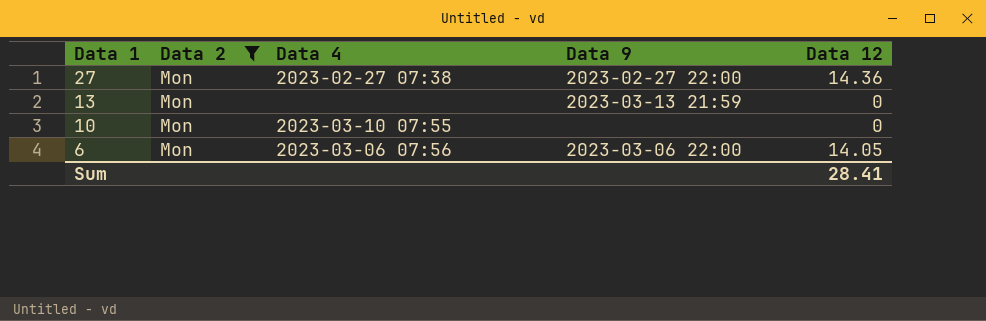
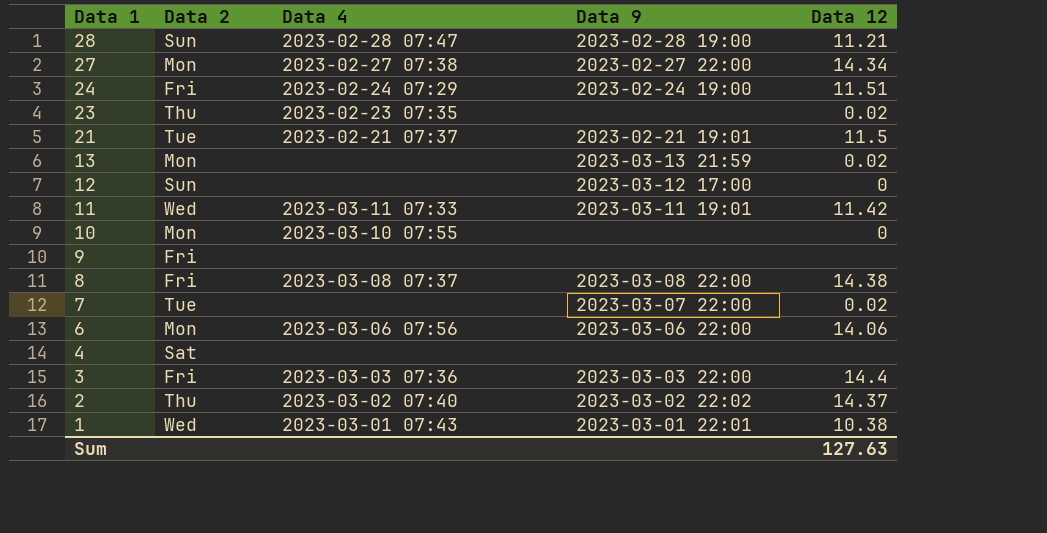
filter: Data 2 = Mon -> none
27 | Data 12: 14.36 -> 14.34
13 | Data 12: 0 -> 0.02
6 | Data 12: 14.05 -> 14.06
Sum | Data 12: 28.41 -> 127.63

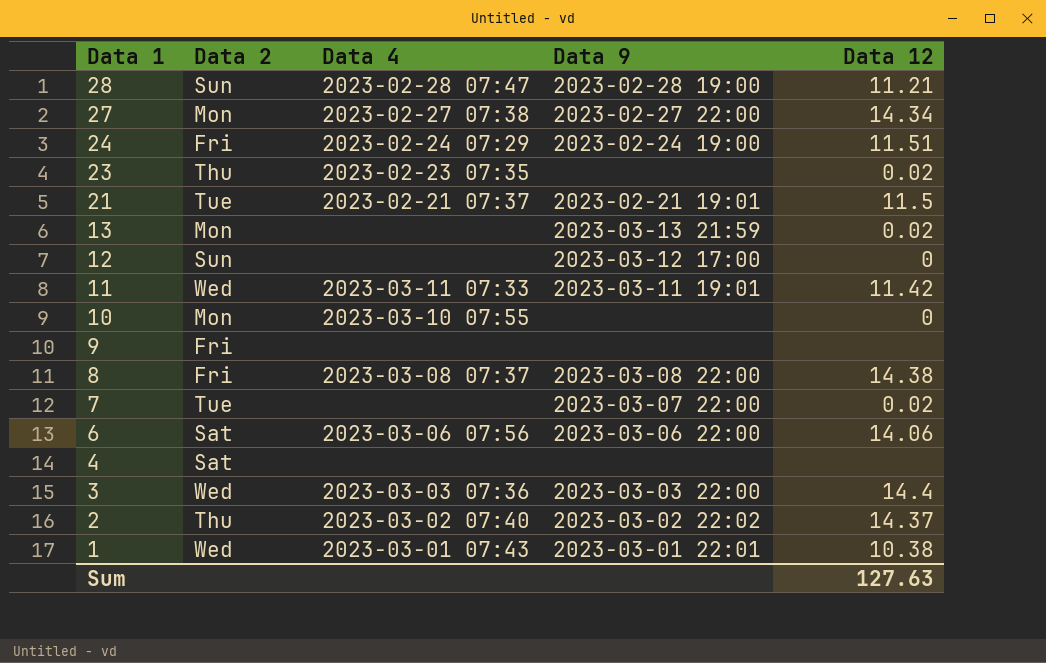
6 | Data 2: Mon -> Sat
3 | Data 2: Fri -> Wed

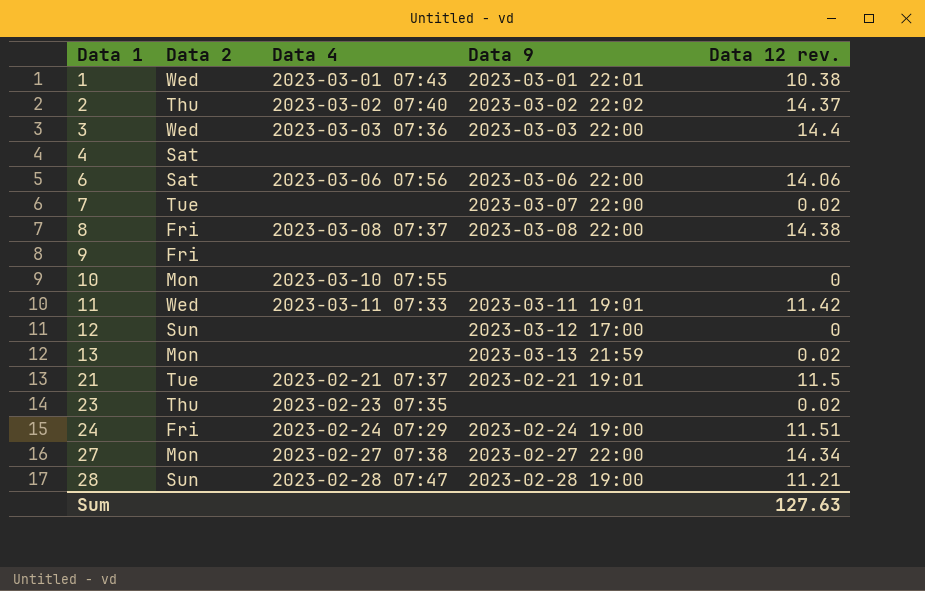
row order: Data 1 descending -> Data 1 ascending
column name: Data 12 -> Data 12 rev.

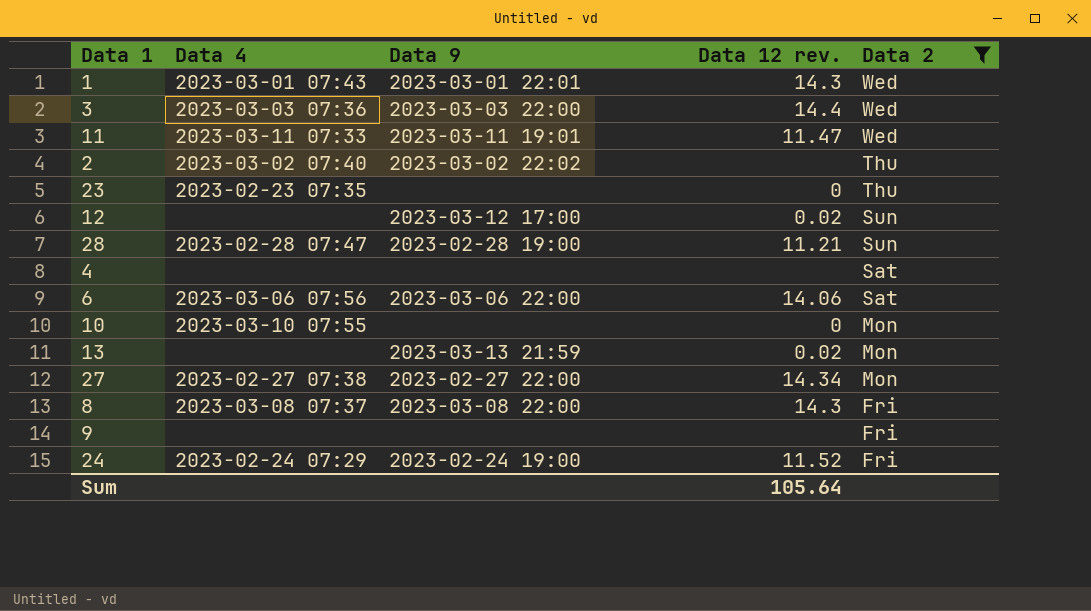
filter: none -> Data 2 != Tue
row order: Data 1 ascending -> Data 2 descending
column Data 2 | position: 2 -> 5
1 | Data 12 rev.: 10.38 -> 14.3
11 | Data 12 rev.: 11.42 -> 11.47
2 | Data 12 rev.: 14.37 -> none
23 | Data 12 rev.: 0.02 -> 0
12 | Data 12 rev.: 0 -> 0.02
8 | Data 12 rev.: 14.38 -> 14.3
24 | Data 12 rev.: 11.51 -> 11.52
Sum | Data 12 rev.: 127.63 -> 105.64

